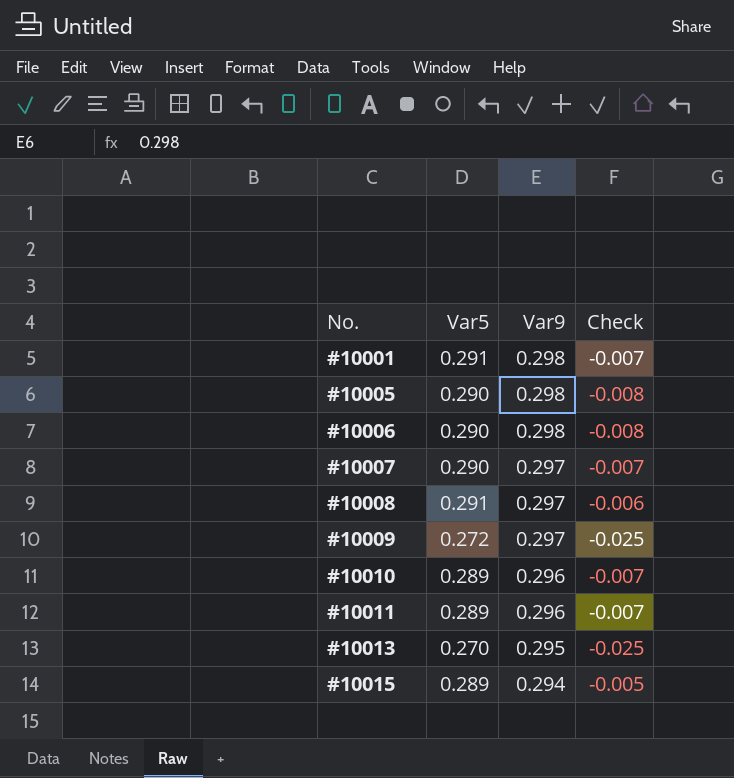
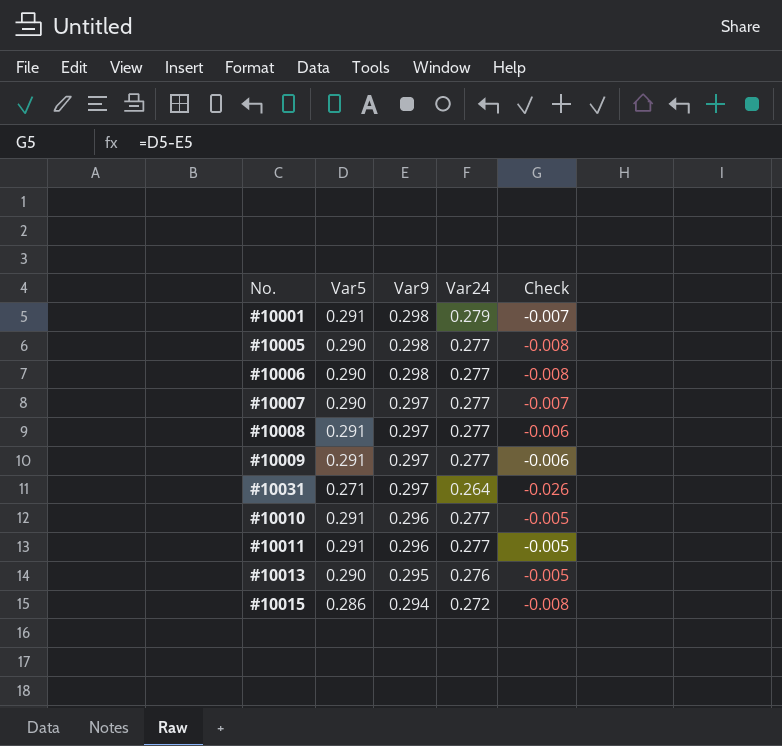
column Var24 | position: none -> 4
#10009 | Var5: 0.272 -> 0.291
#10009 | Check: -0.025 -> -0.006
row #10031: none -> 0.271 | 0.297 | 0.264 | -0.026
#10010 | Var5: 0.289 -> 0.291
#10010 | Check: -0.007 -> -0.005
#10011 | Var5: 0.289 -> 0.291
#10011 | Check: -0.007 -> -0.005
#10013 | Var5: 0.270 -> 0.290
#10013 | Check: -0.025 -> -0.005
#10015 | Var5: 0.289 -> 0.286
#10015 | Check: -0.005 -> -0.008

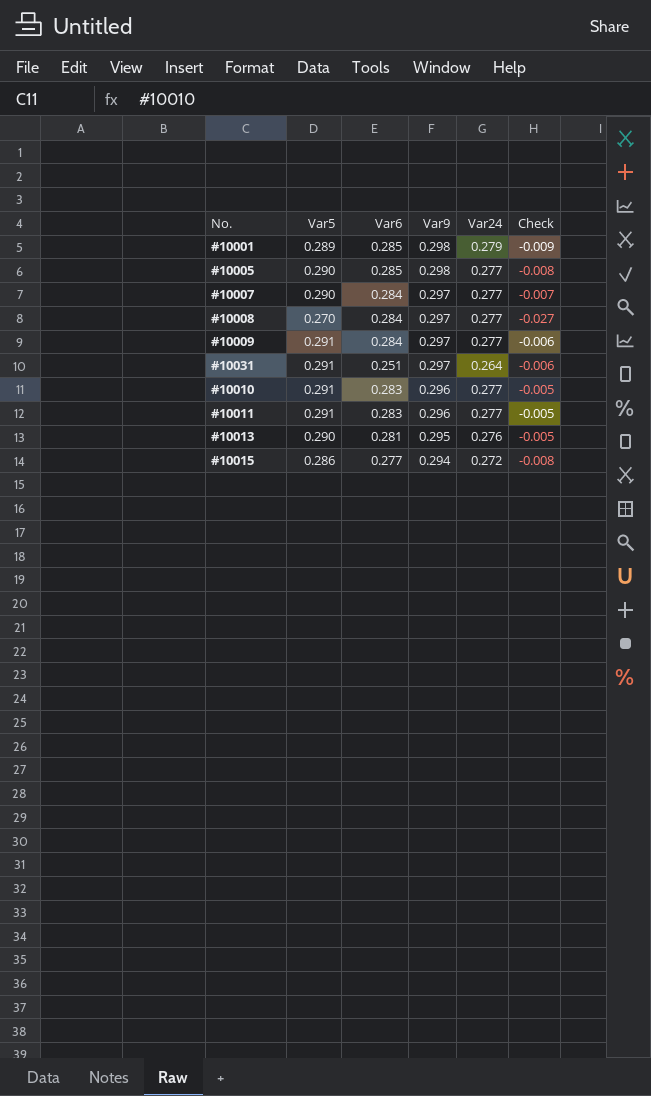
column Var6 | position: none -> 3
row #10006: 0.290 | 0.298 | 0.277 | -0.008 -> none
#10001 | Var5: 0.291 -> 0.289
#10001 | Check: -0.007 -> -0.009
#10008 | Var5: 0.291 -> 0.270
#10008 | Check: -0.006 -> -0.027
#10031 | Var5: 0.271 -> 0.291
#10031 | Check: -0.026 -> -0.006

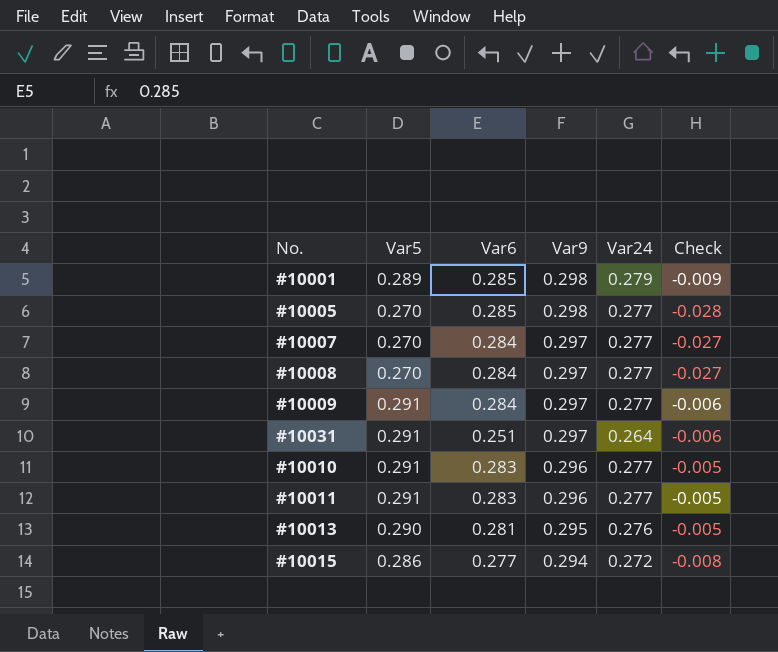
#10005 | Var5: 0.290 -> 0.270
#10005 | Check: -0.008 -> -0.028
#10007 | Var5: 0.290 -> 0.270
#10007 | Check: -0.007 -> -0.027

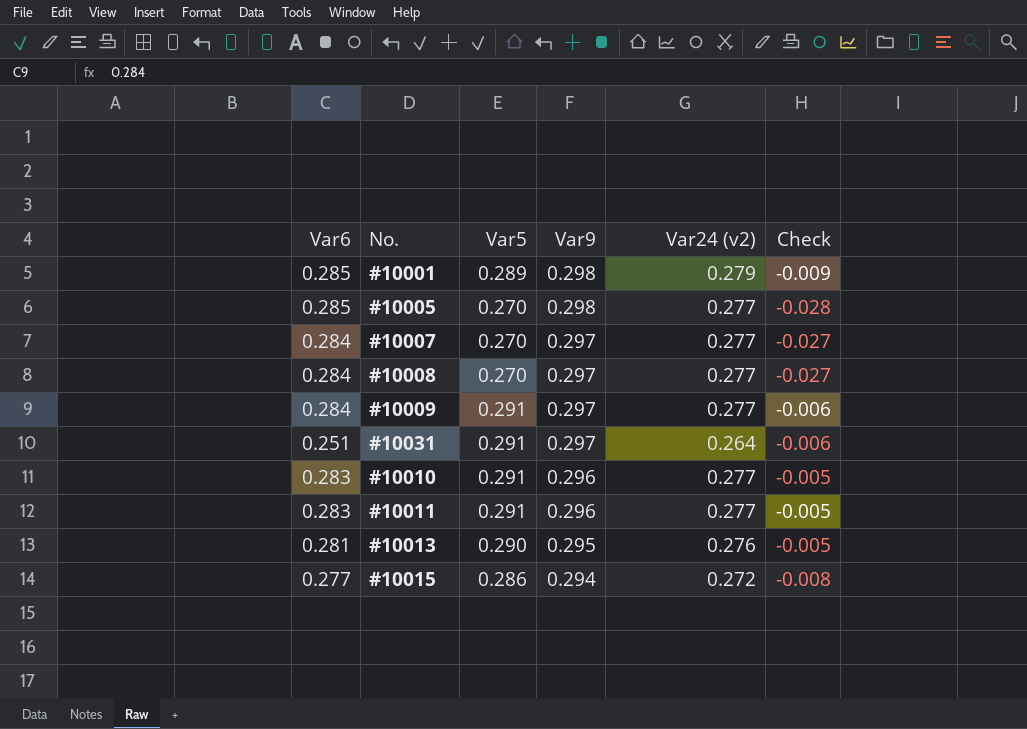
column Var6 | position: 3 -> 1
column name: Var24 -> Var24 (v2)

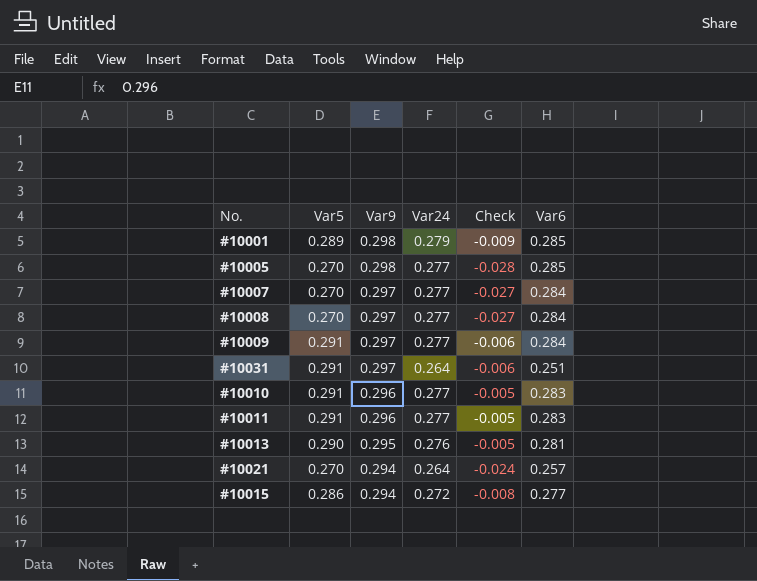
column name: Var24 (v2) -> Var24
column Var6 | position: 1 -> 6
row #10021: none -> 0.270 | 0.294 | 0.264 | -0.024 | 0.257

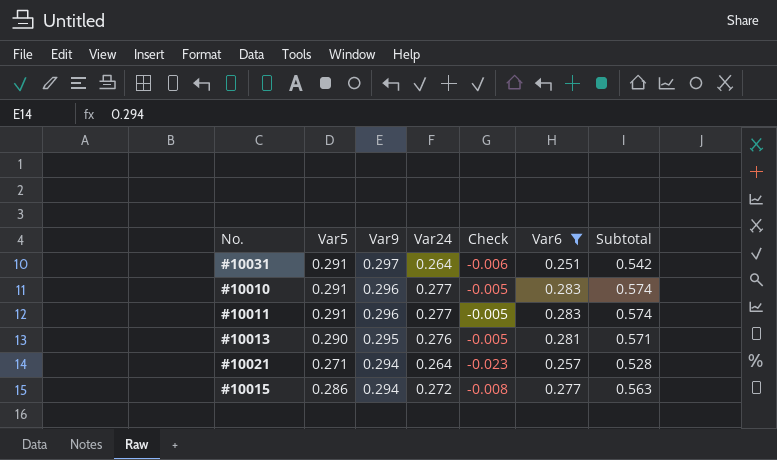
filter: none -> Var6 <= 0.283
column Subtotal | formula: none -> [Var5] + [Var6]
#10021 | Var5: 0.270 -> 0.271
#10021 | Check: -0.024 -> -0.023

